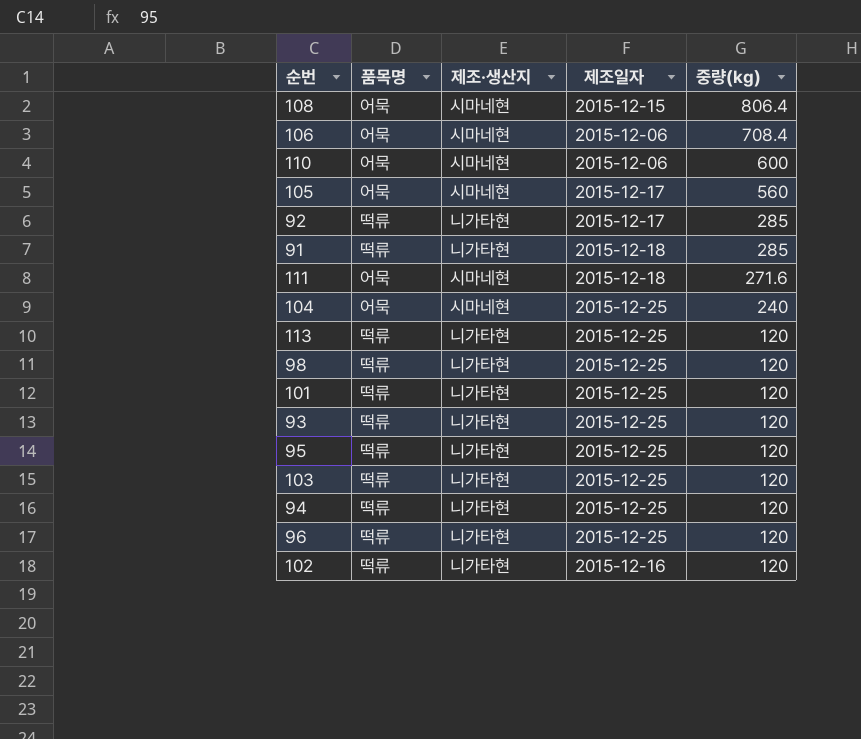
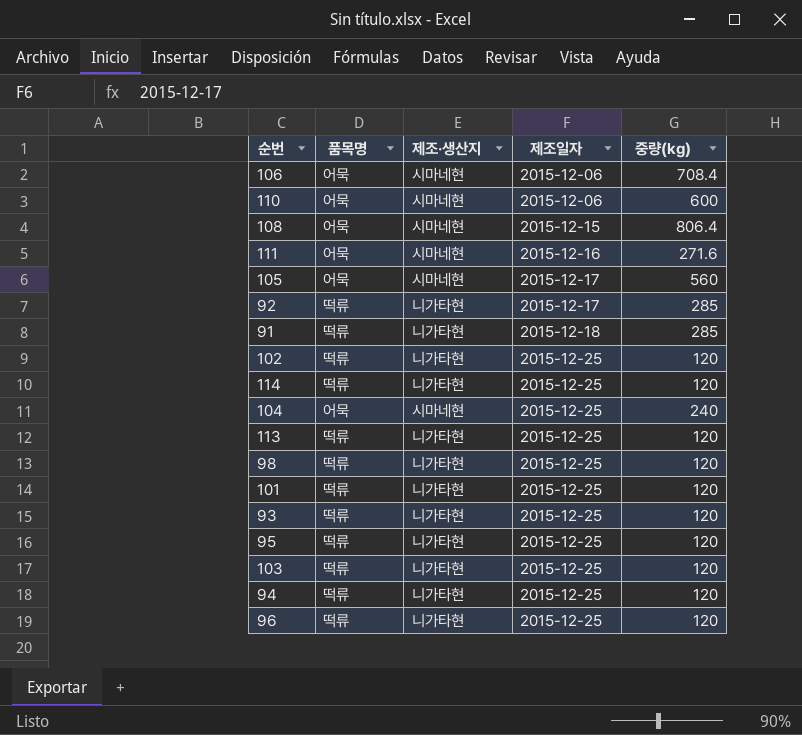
row order: 중량(kg) descending -> 제조일자 ascending
111 | 제조일자: 2015-12-18 -> 2015-12-16
102 | 제조일자: 2015-12-16 -> 2015-12-25
row 114: none -> 떡류 | 니가타현 | 2015-12-25 | 120

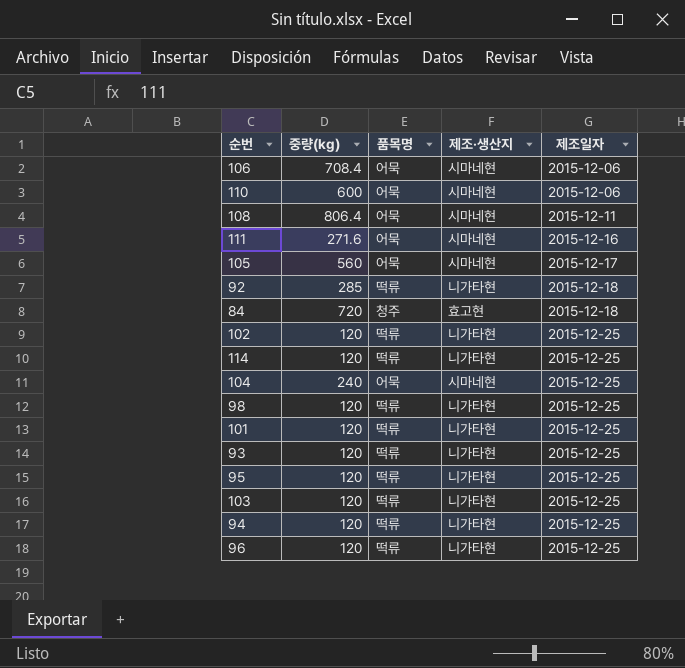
column 중량(kg) | position: 5 -> 2
row 91: 떡류 | 니가타현 | 2015-12-18 | 285 -> none
row 113: 떡류 | 니가타현 | 2015-12-25 | 120 -> none
108 | 제조일자: 2015-12-15 -> 2015-12-11
92 | 제조일자: 2015-12-17 -> 2015-12-18
row 84: none -> 720 | 청주 | 효고현 | 2015-12-18

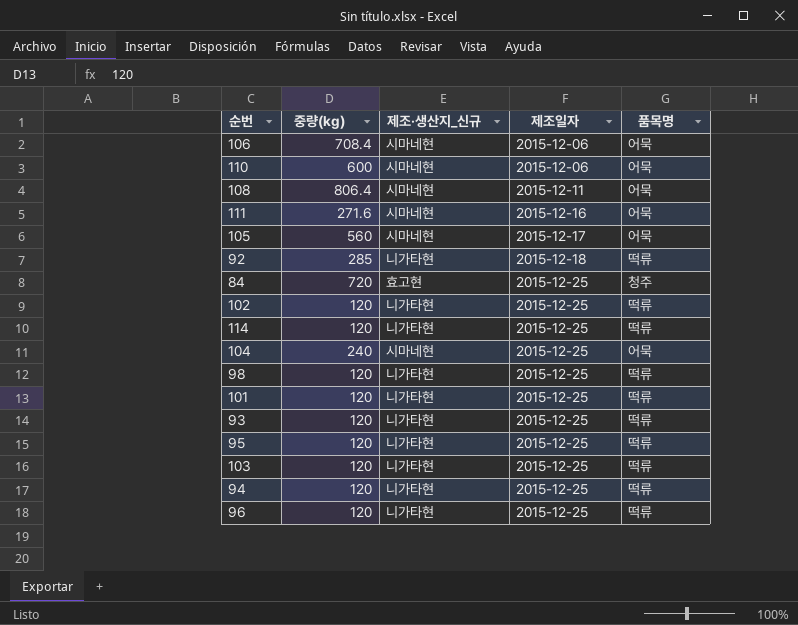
column name: 제조·생산지 -> 제조·생산지_신규
column 품목명 | position: 3 -> 5
84 | 제조일자: 2015-12-18 -> 2015-12-25

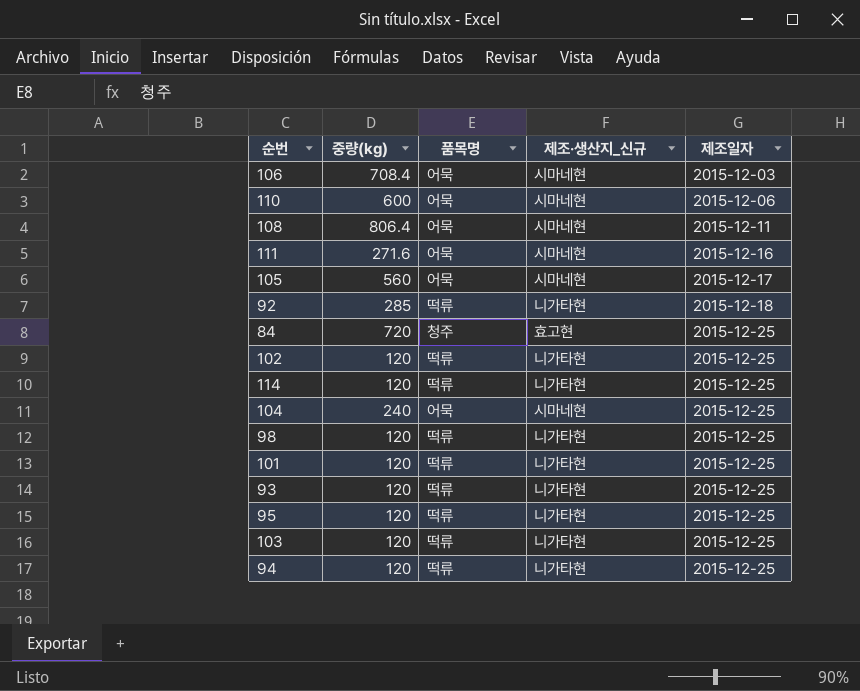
column 품목명 | position: 5 -> 3
row 96: 120 | 니가타현 | 2015-12-25 | 떡류 -> none
106 | 제조일자: 2015-12-06 -> 2015-12-03

